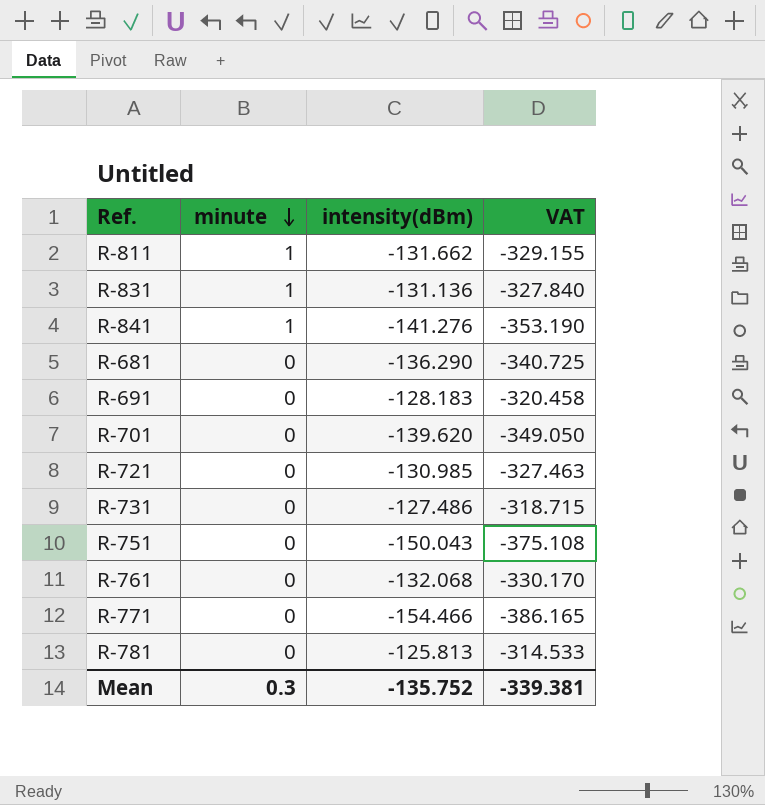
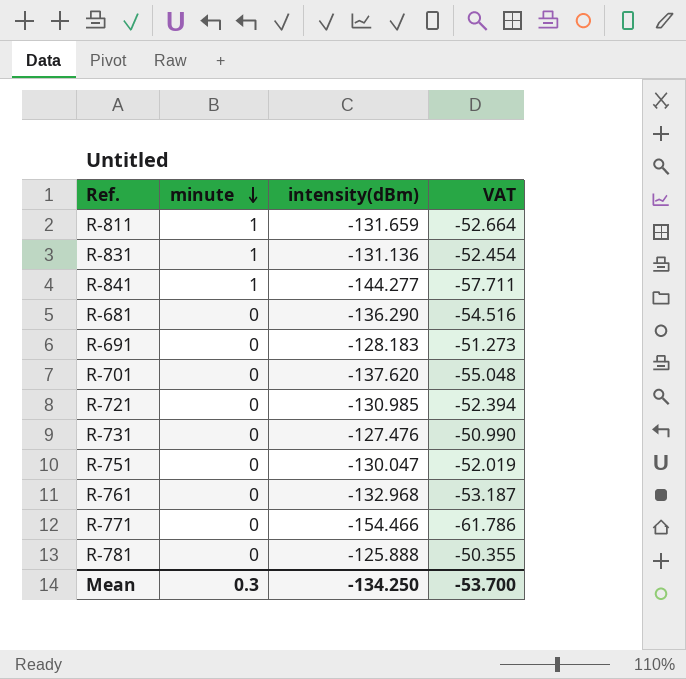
column VAT | formula: [intensity(dBm)] * 2.5 -> [intensity(dBm)] * 0.4
R-811 | intensity(dBm): -131.662 -> -131.659
R-841 | intensity(dBm): -141.276 -> -144.277
R-701 | intensity(dBm): -139.620 -> -137.620
R-731 | intensity(dBm): -127.486 -> -127.476
R-751 | intensity(dBm): -150.043 -> -130.047
R-761 | intensity(dBm): -132.068 -> -132.968
R-781 | intensity(dBm): -125.813 -> -125.888
Mean | intensity(dBm): -135.752 -> -134.250
Mean | VAT: -339.381 -> -53.700

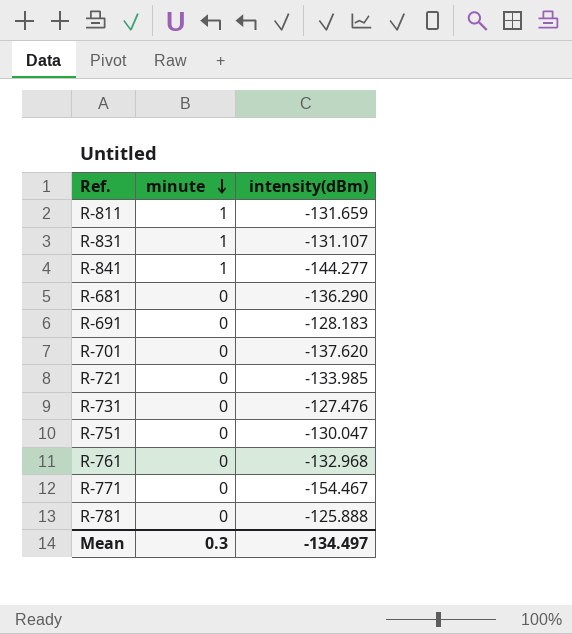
column VAT | formula: [intensity(dBm)] * 0.4 -> none
R-831 | intensity(dBm): -131.136 -> -131.107
R-721 | intensity(dBm): -130.985 -> -133.985
R-771 | intensity(dBm): -154.466 -> -154.467
Mean | intensity(dBm): -134.250 -> -134.497

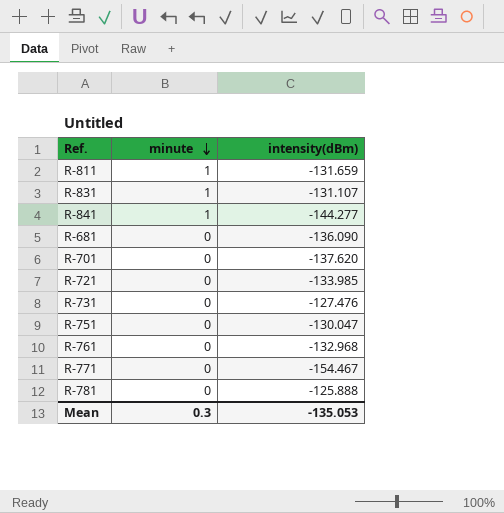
row R-691: 0 | -128.183 -> none
R-681 | intensity(dBm): -136.290 -> -136.090
Mean | intensity(dBm): -134.497 -> -135.053

